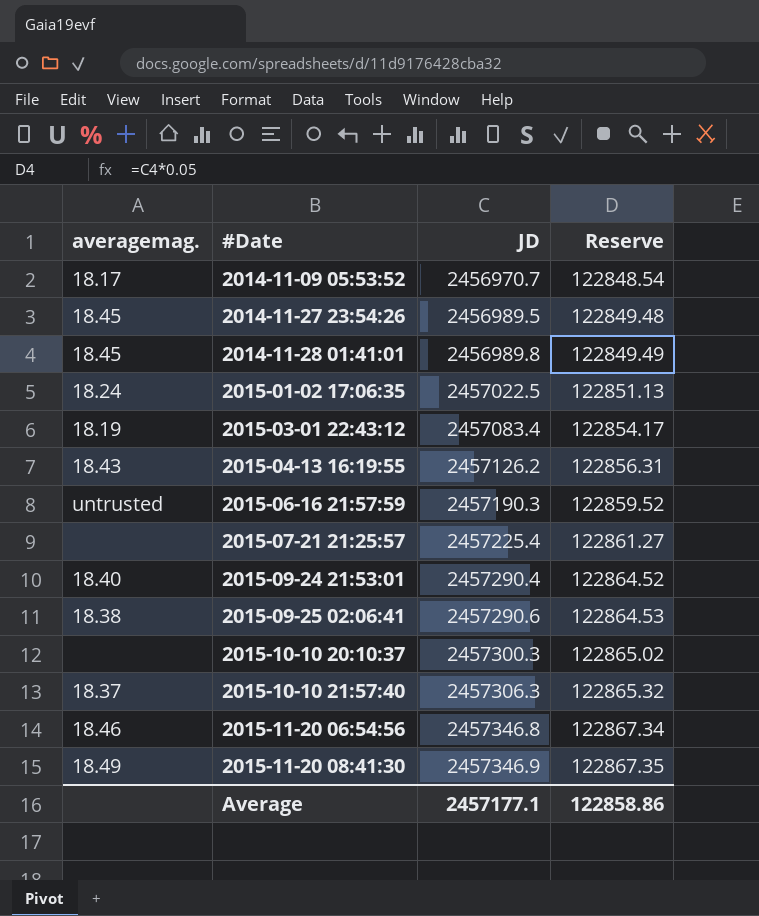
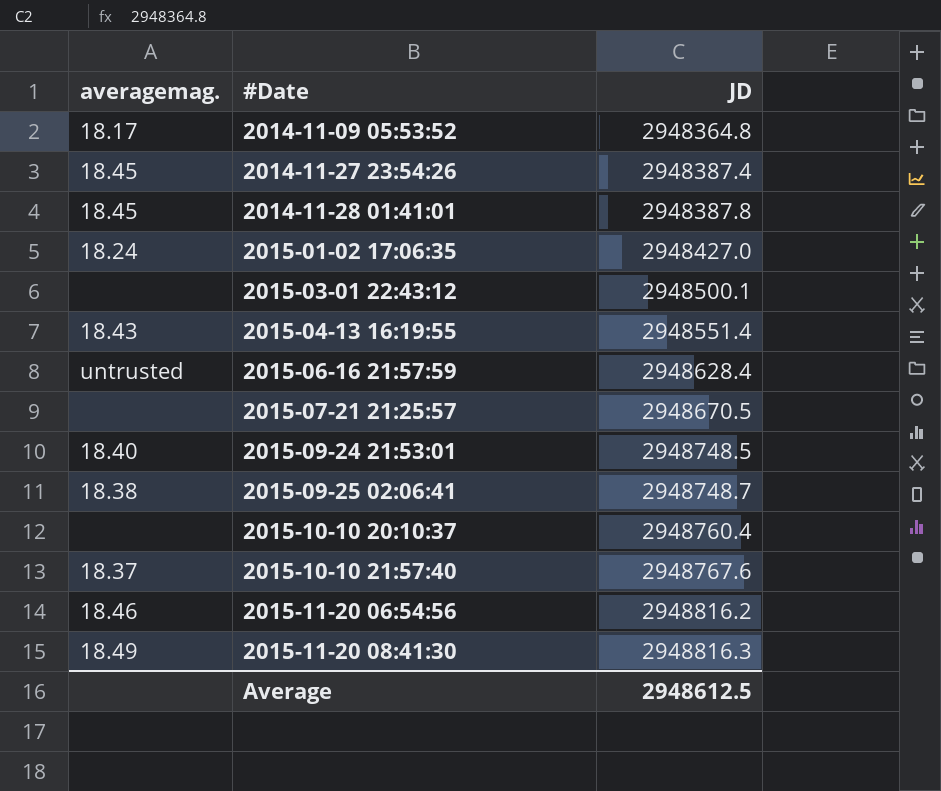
column Reserve | formula: [JD] * 0.05 -> none
2014-11-09 05:53:52 | JD: 2456970.7 -> 2948364.8
2014-11-27 23:54:26 | JD: 2456989.5 -> 2948387.4
2014-11-28 01:41:01 | JD: 2456989.8 -> 2948387.8
2015-01-02 17:06:35 | JD: 2457022.5 -> 2948427.0
2015-03-01 22:43:12 | averagemag.: 18.19 -> none
2015-03-01 22:43:12 | JD: 2457083.4 -> 2948500.1
2015-04-13 16:19:55 | JD: 2457126.2 -> 2948551.4
2015-06-16 21:57:59 | JD: 2457190.3 -> 2948628.4
2015-07-21 21:25:57 | JD: 2457225.4 -> 2948670.5
2015-09-24 21:53:01 | JD: 2457290.4 -> 2948748.5
2015-09-25 02:06:41 | JD: 2457290.6 -> 2948748.7
2015-10-10 20:10:37 | JD: 2457300.3 -> 2948760.4
2015-10-10 21:57:40 | JD: 2457306.3 -> 2948767.6
2015-11-20 06:54:56 | JD: 2457346.8 -> 2948816.2
2015-11-20 08:41:30 | JD: 2457346.9 -> 2948816.3
Average | JD: 2457177.1 -> 2948612.5

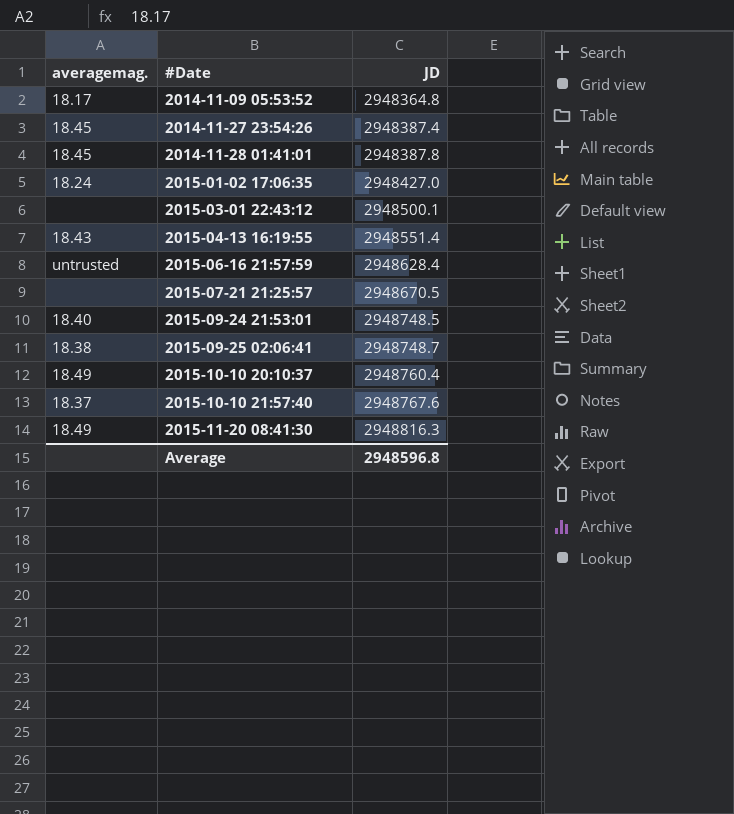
row 2015-11-20 06:54:56: 18.46 | 2948816.2 -> none
2015-10-10 20:10:37 | averagemag.: none -> 18.49
Average | JD: 2948612.5 -> 2948596.8

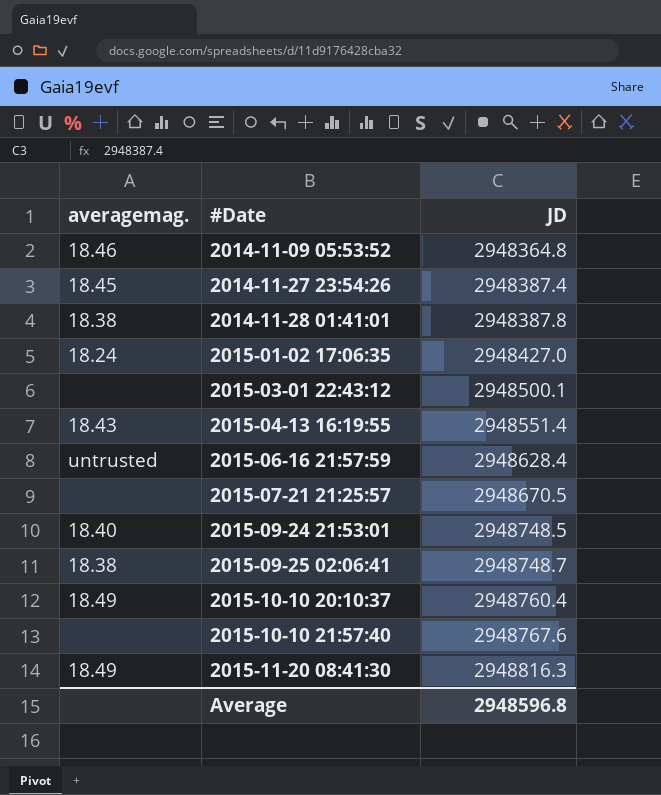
2014-11-09 05:53:52 | averagemag.: 18.17 -> 18.46
2014-11-28 01:41:01 | averagemag.: 18.45 -> 18.38
2015-10-10 21:57:40 | averagemag.: 18.37 -> none

